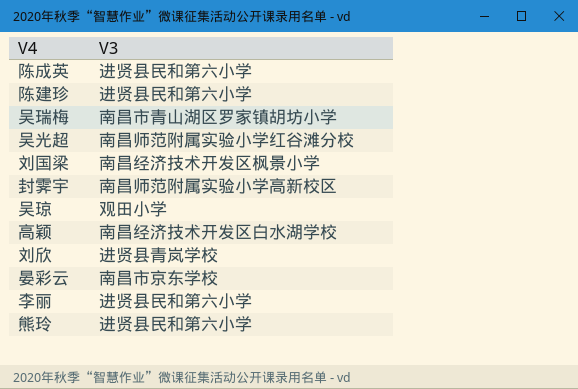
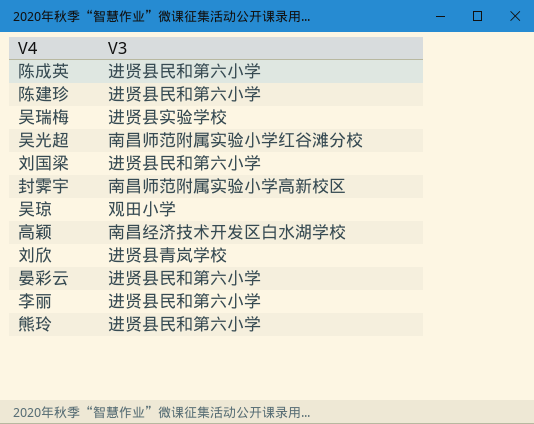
吴瑞梅 | V3: 南昌市青山湖区罗家镇胡坊小学 -> 进贤县实验学校
刘国梁 | V3: 南昌经济技术开发区枫景小学 -> 进贤县民和第六小学
晏彩云 | V3: 南昌市京东学校 -> 进贤县民和第六小学

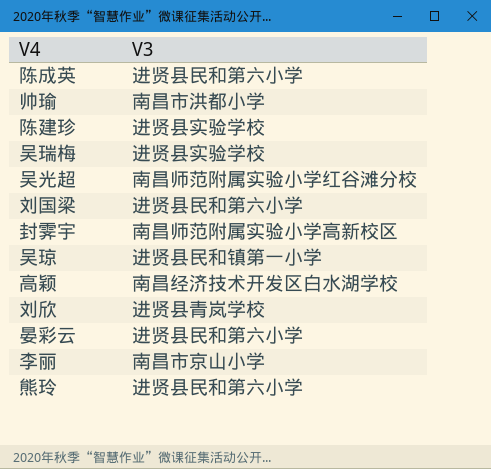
row 帅瑜: none -> 南昌市洪都小学
陈建珍 | V3: 进贤县民和第六小学 -> 进贤县实验学校
吴琼 | V3: 观田小学 -> 进贤县民和镇第一小学
李丽 | V3: 进贤县民和第六小学 -> 南昌市京山小学

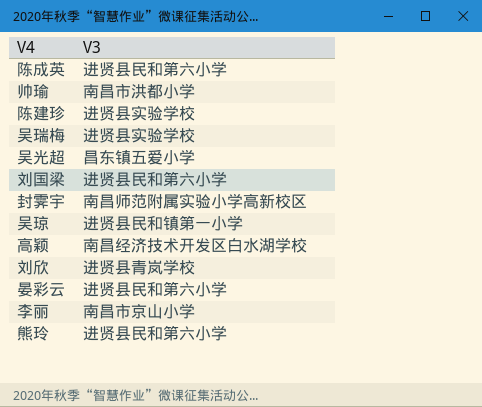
吴光超 | V3: 南昌师范附属实验小学红谷滩分校 -> 昌东镇五爱小学

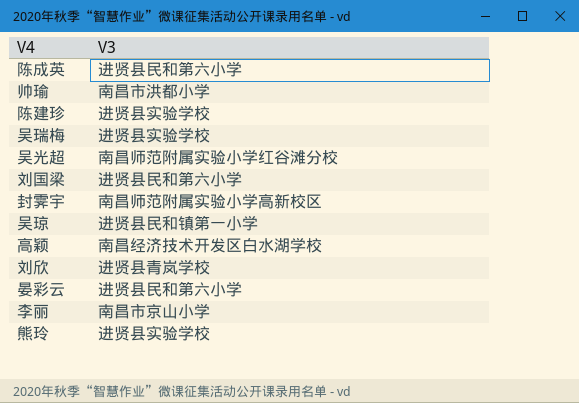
吴光超 | V3: 昌东镇五爱小学 -> 南昌师范附属实验小学红谷滩分校
熊玲 | V3: 进贤县民和第六小学 -> 进贤县实验学校

